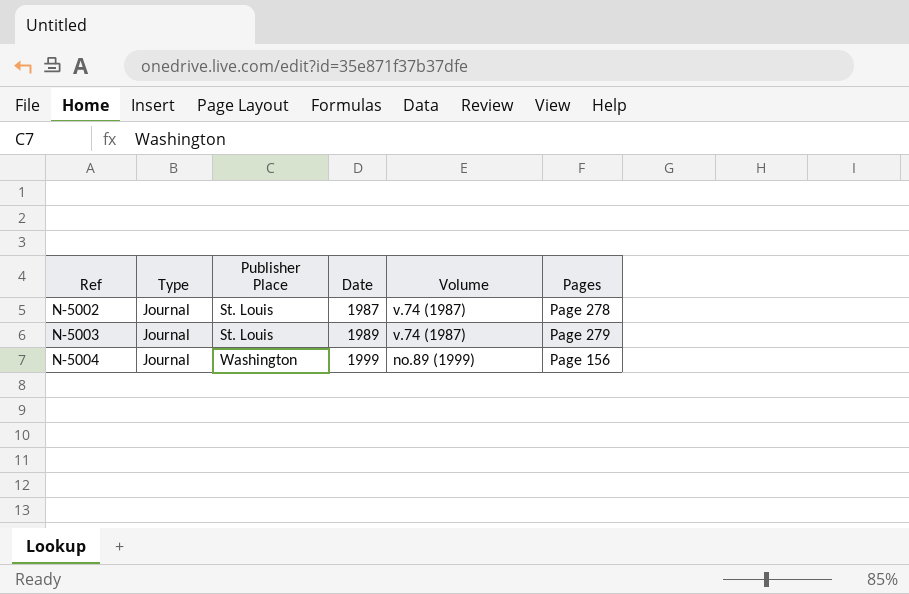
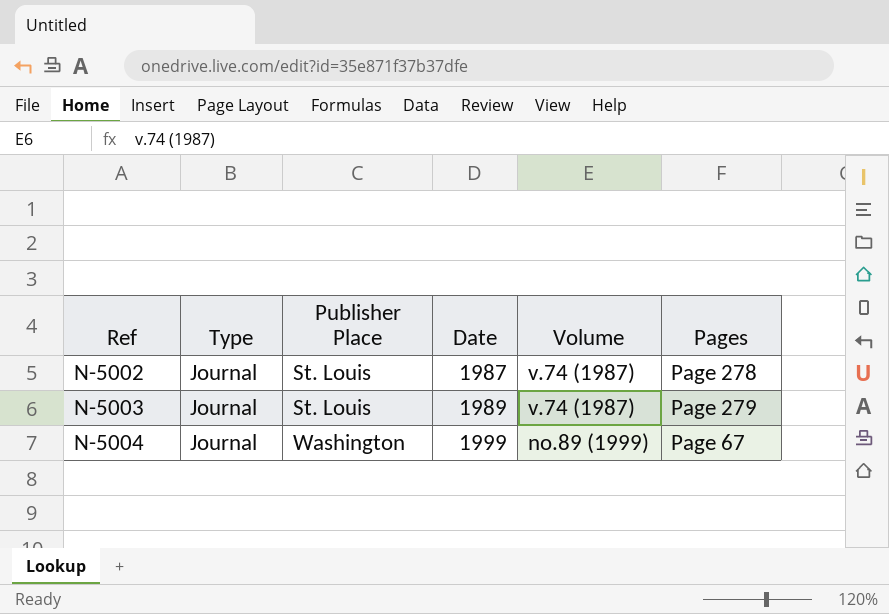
N-5004 | Pages: Page 156 -> Page 67

